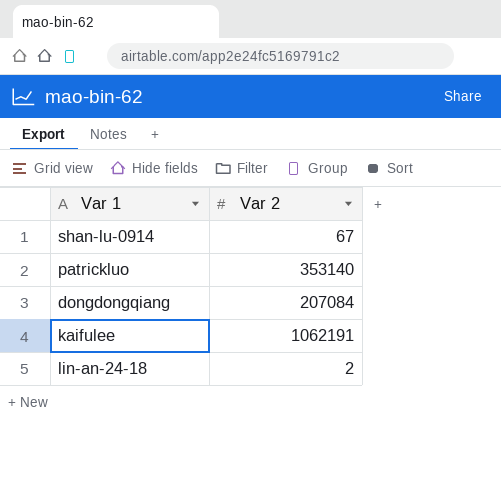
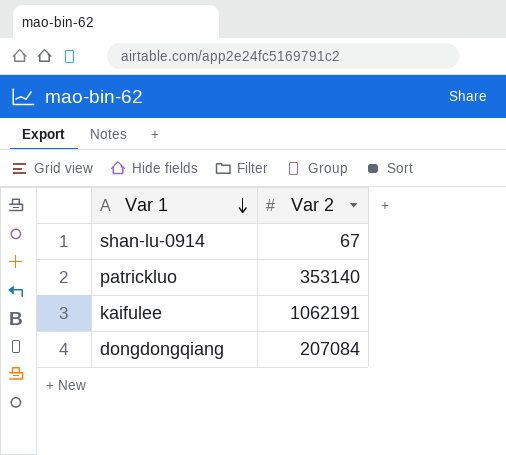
row order: none -> Var 1 descending
row lin-an-24-18: 2 -> none

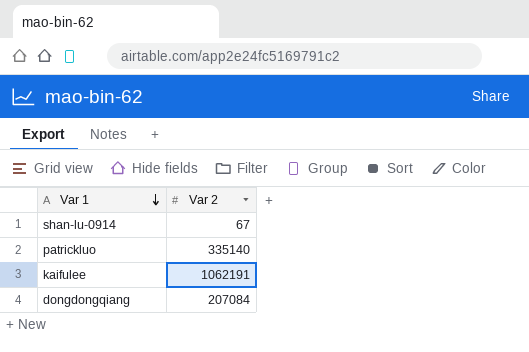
patrickluo | Var 2: 353140 -> 335140

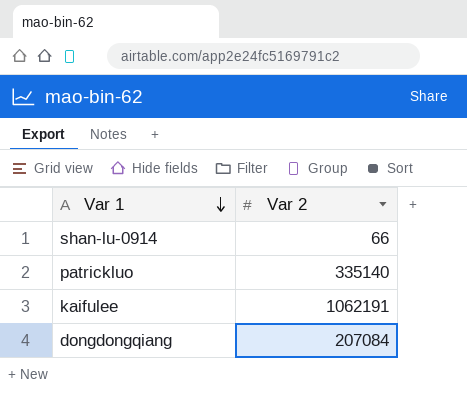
shan-lu-0914 | Var 2: 67 -> 66

